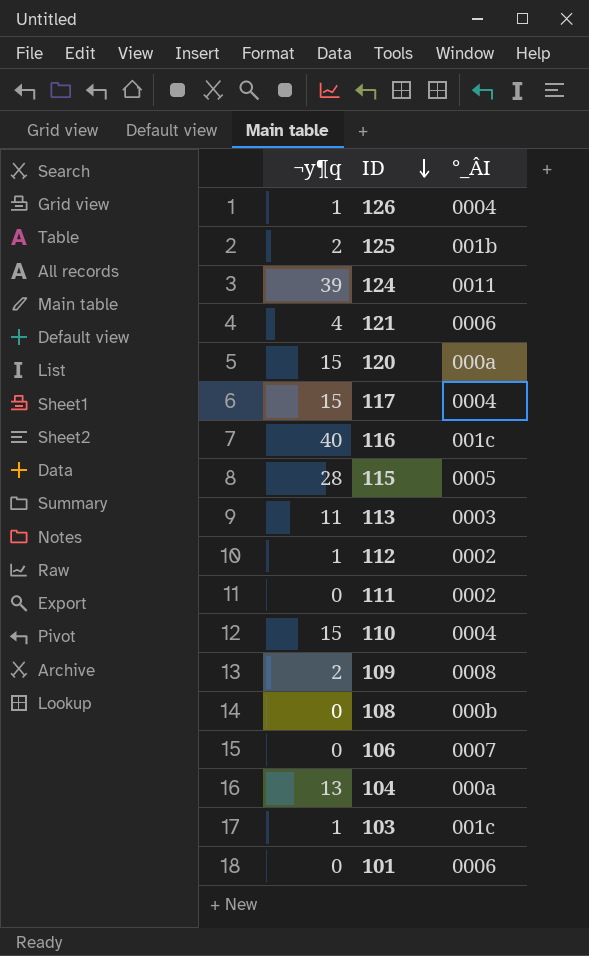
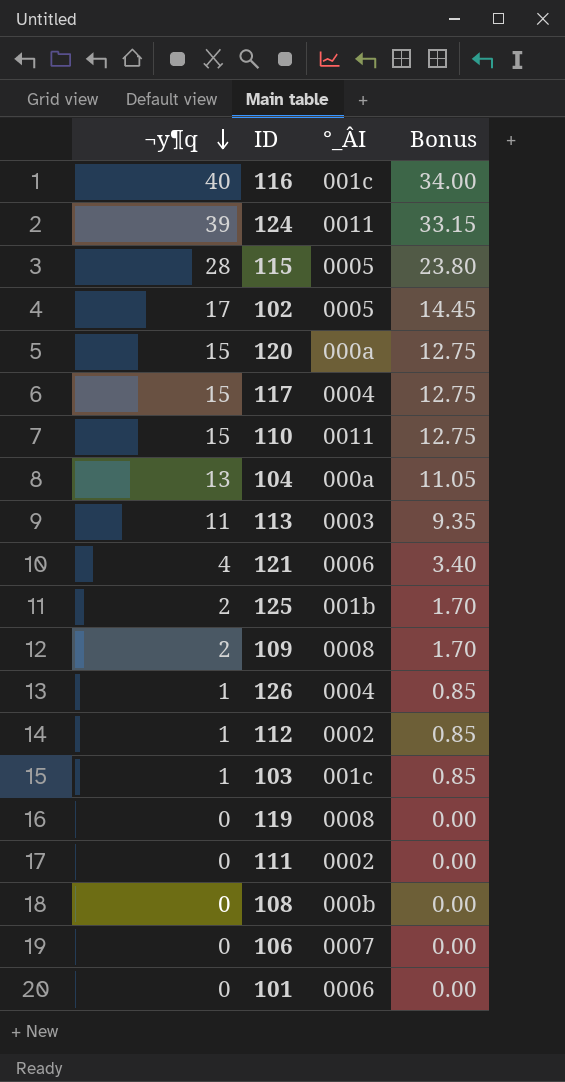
row order: ID descending -> ¬y¶q descending
column Bonus | formula: none -> [¬y¶q] * 0.85
row 102: none -> 17 | 0005 | 14.45
110 | °_ÂI: 0004 -> 0011
row 119: none -> 0 | 0008 | 0.00

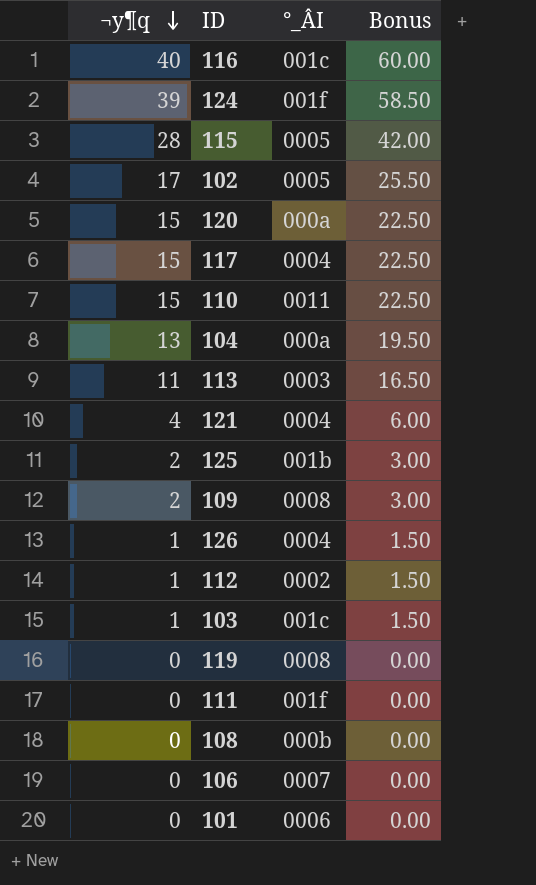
column Bonus | formula: [¬y¶q] * 0.85 -> [¬y¶q] * 1.5
124 | °_ÂI: 0011 -> 001f
121 | °_ÂI: 0006 -> 0004
111 | °_ÂI: 0002 -> 001f

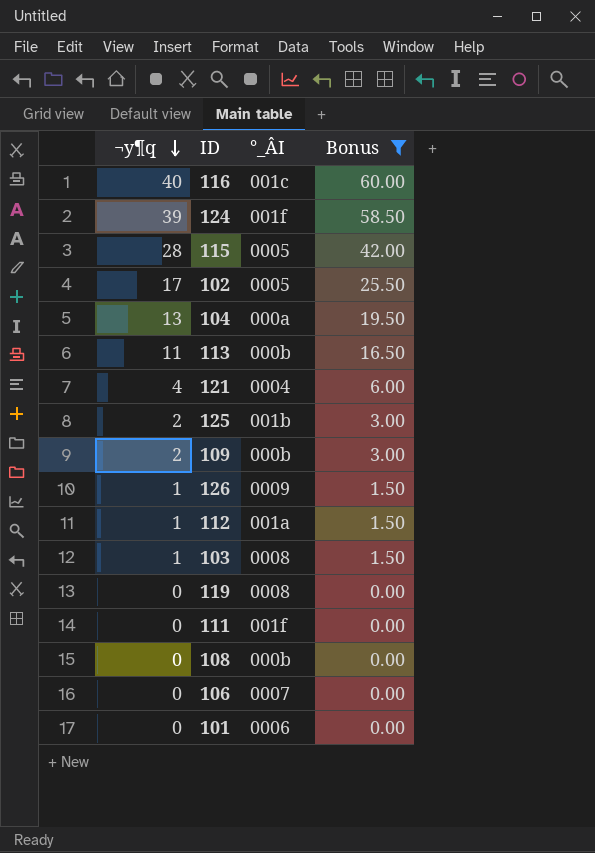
filter: none -> Bonus != 22.50
113 | °_ÂI: 0003 -> 000b
109 | °_ÂI: 0008 -> 000b
126 | °_ÂI: 0004 -> 0009
112 | °_ÂI: 0002 -> 001a
103 | °_ÂI: 001c -> 0008

